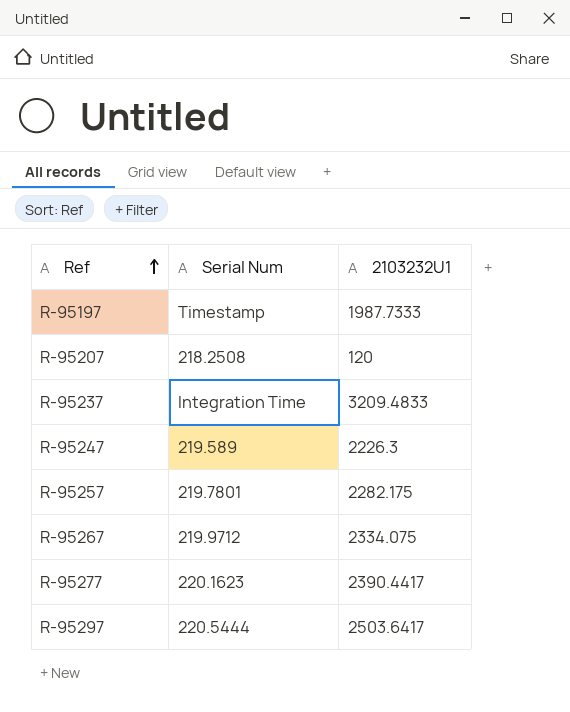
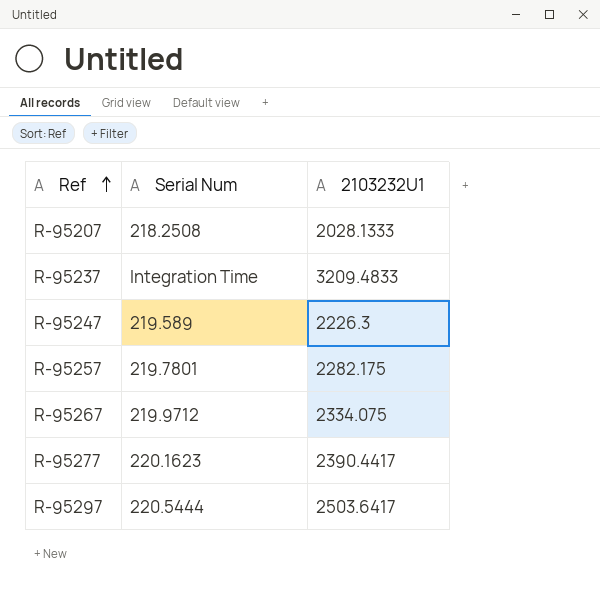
row R-95197: Timestamp | 1987.7333 -> none
R-95207 | 2103232U1: 120 -> 2028.1333

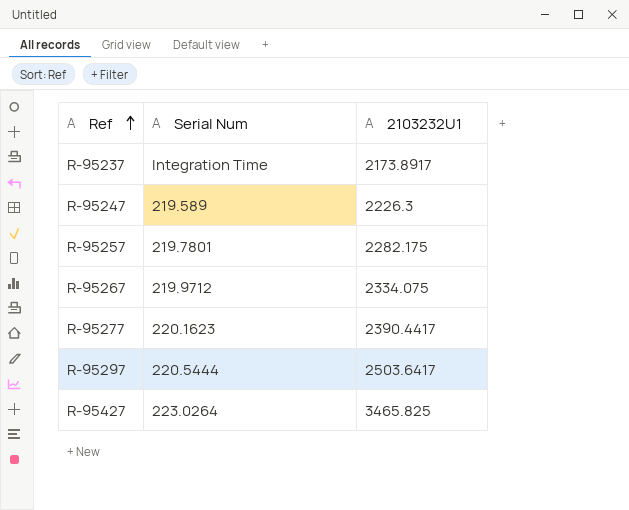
row R-95207: 218.2508 | 2028.1333 -> none
R-95237 | 2103232U1: 3209.4833 -> 2173.8917
row R-95427: none -> 223.0264 | 3465.825

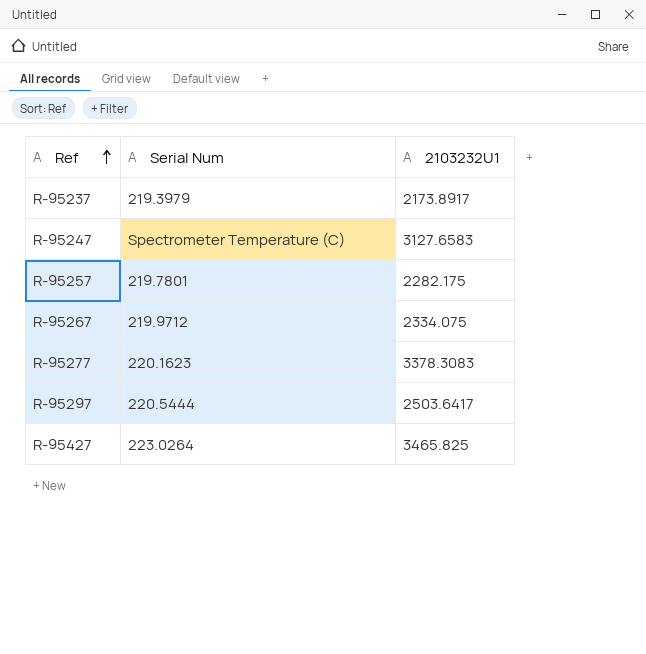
R-95237 | Serial Num: Integration Time -> 219.3979
R-95247 | Serial Num: 219.589 -> Spectrometer Temperature (C)
R-95247 | 2103232U1: 2226.3 -> 3127.6583
R-95277 | 2103232U1: 2390.4417 -> 3378.3083

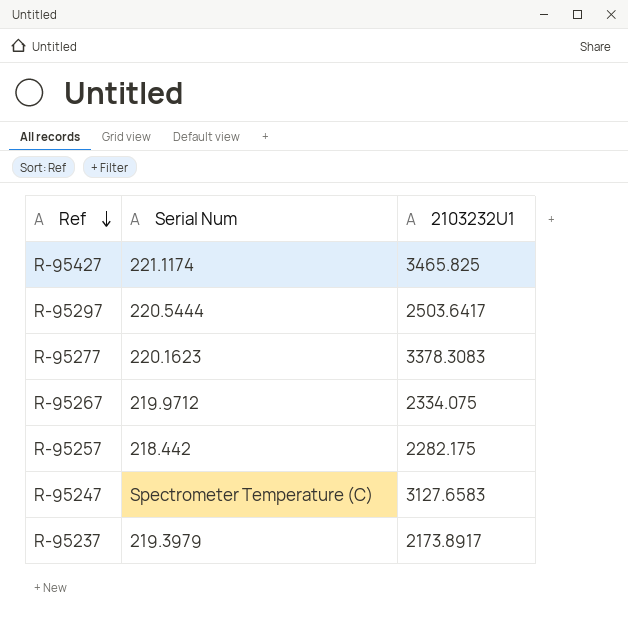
row order: Ref ascending -> Ref descending
R-95427 | Serial Num: 223.0264 -> 221.1174
R-95257 | Serial Num: 219.7801 -> 218.442

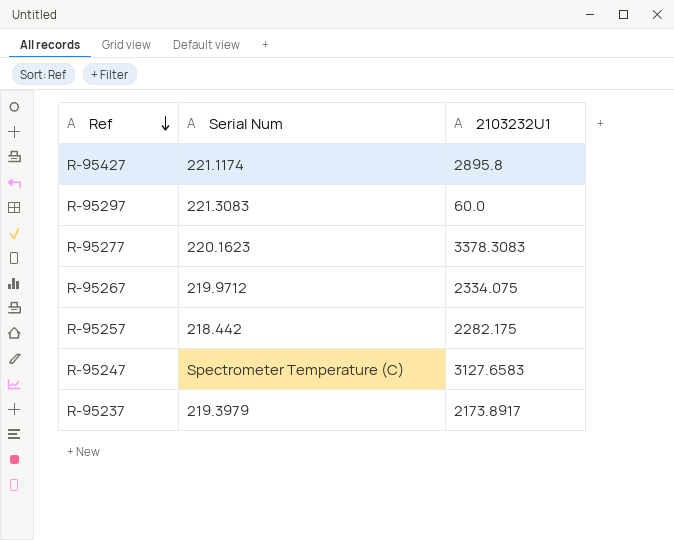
R-95427 | 2103232U1: 3465.825 -> 2895.8
R-95297 | Serial Num: 220.5444 -> 221.3083
R-95297 | 2103232U1: 2503.6417 -> 60.0

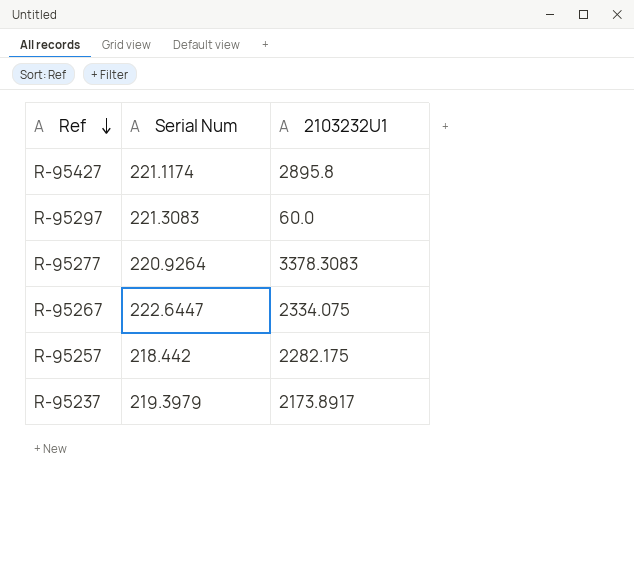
row R-95247: Spectrometer Temperature (C) | 3127.6583 -> none
R-95277 | Serial Num: 220.1623 -> 220.9264
R-95267 | Serial Num: 219.9712 -> 222.6447

